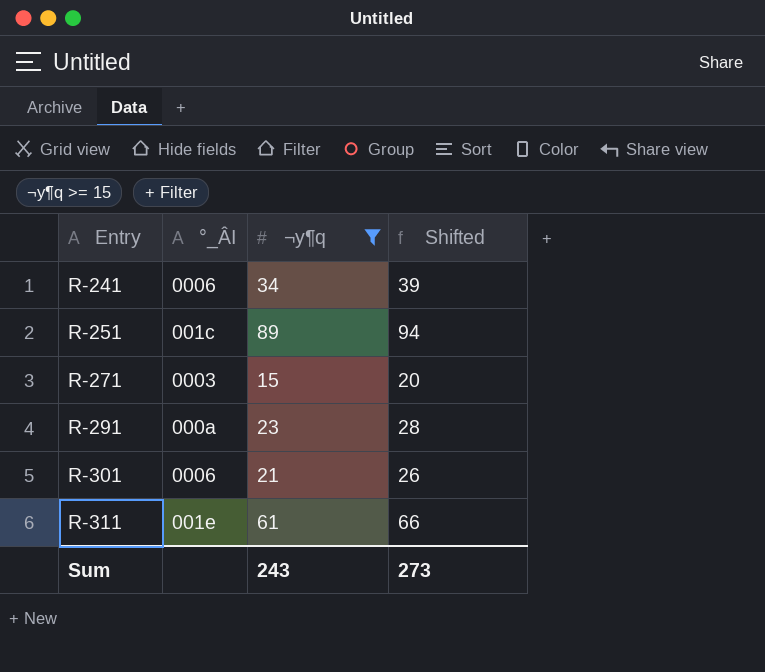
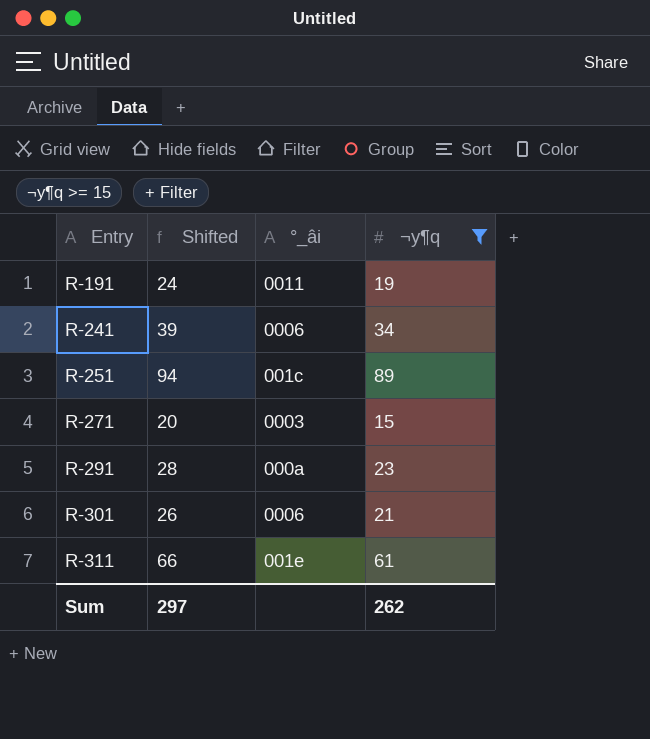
column Shifted | position: 4 -> 2
column name: °_ÂI -> °_âi
row R-191: none -> 24 | 0011 | 19
Sum | Shifted: 273 -> 297
Sum | ¬y¶q: 243 -> 262

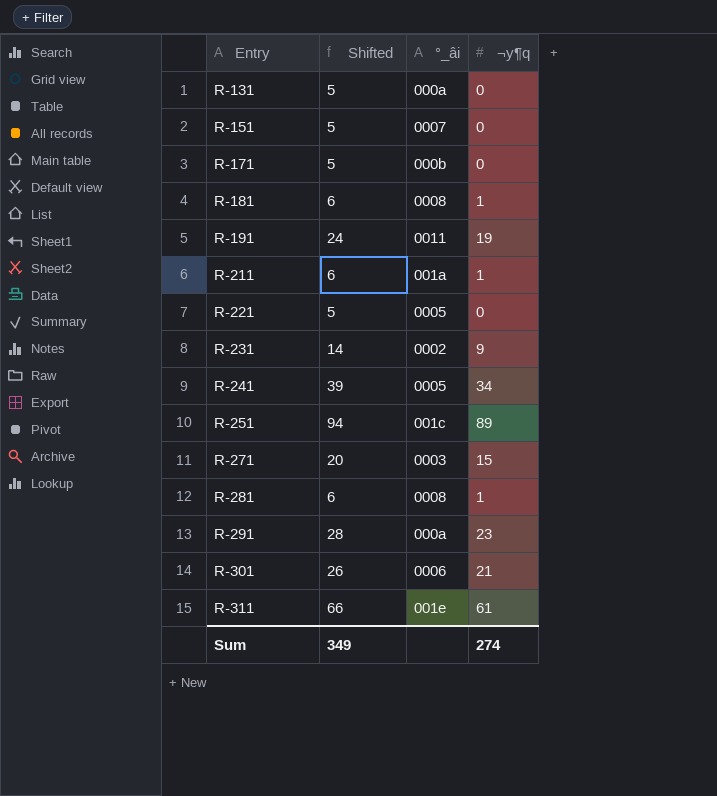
filter: ¬y¶q >= 15 -> none
R-241 | °_âi: 0006 -> 0005
Sum | Shifted: 297 -> 349
Sum | ¬y¶q: 262 -> 274

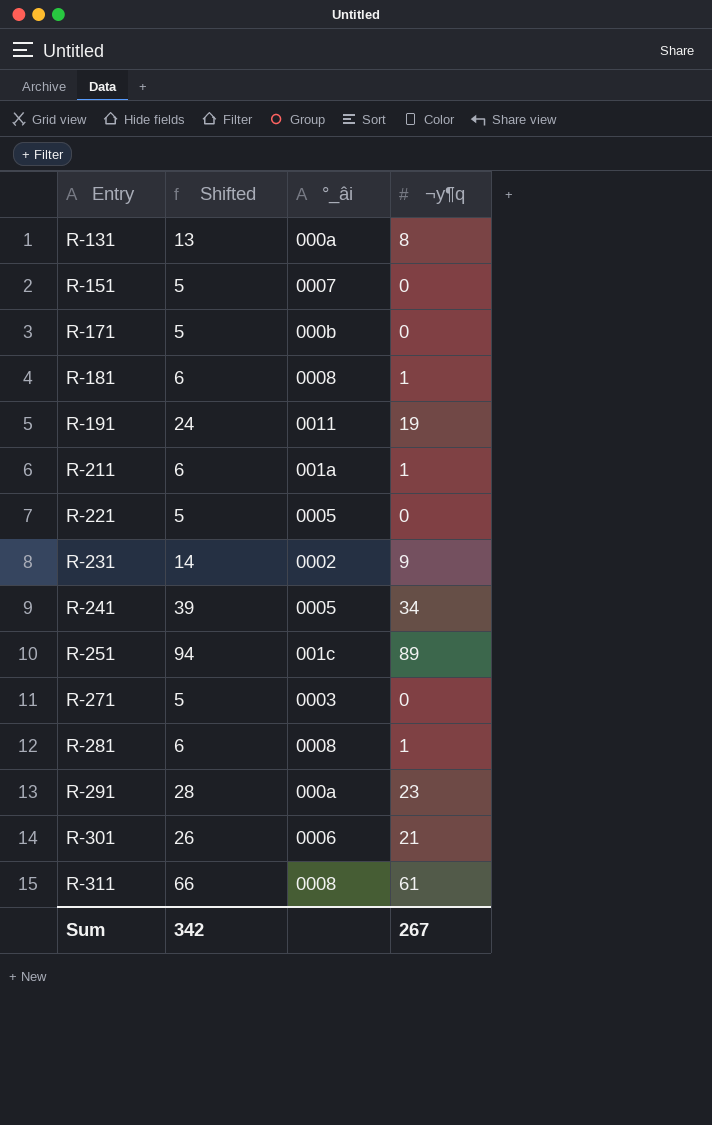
R-131 | Shifted: 5 -> 13
R-131 | ¬y¶q: 0 -> 8
R-271 | Shifted: 20 -> 5
R-271 | ¬y¶q: 15 -> 0
R-311 | °_âi: 001e -> 0008
Sum | Shifted: 349 -> 342
Sum | ¬y¶q: 274 -> 267

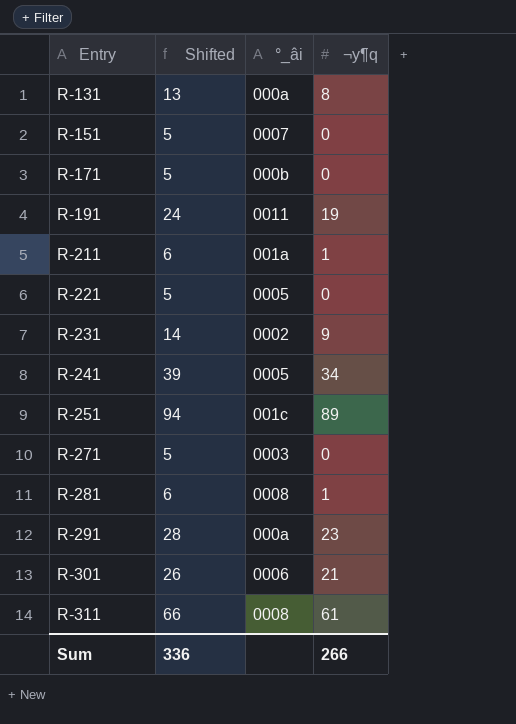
row R-181: 6 | 0008 | 1 -> none
Sum | Shifted: 342 -> 336
Sum | ¬y¶q: 267 -> 266

